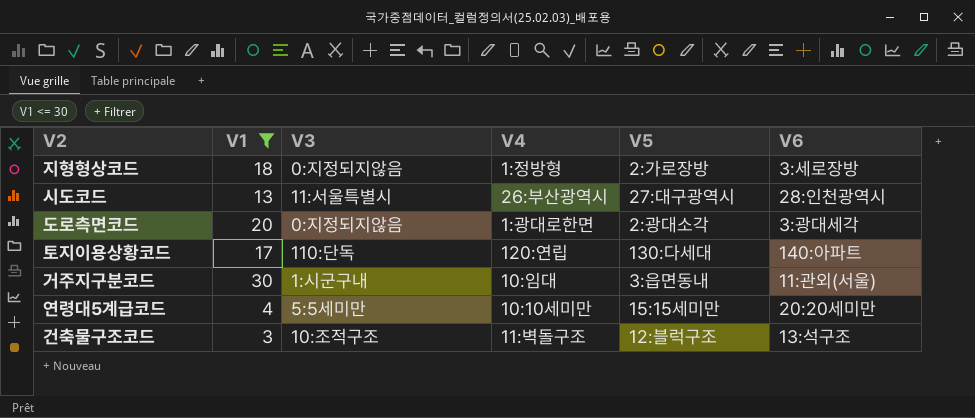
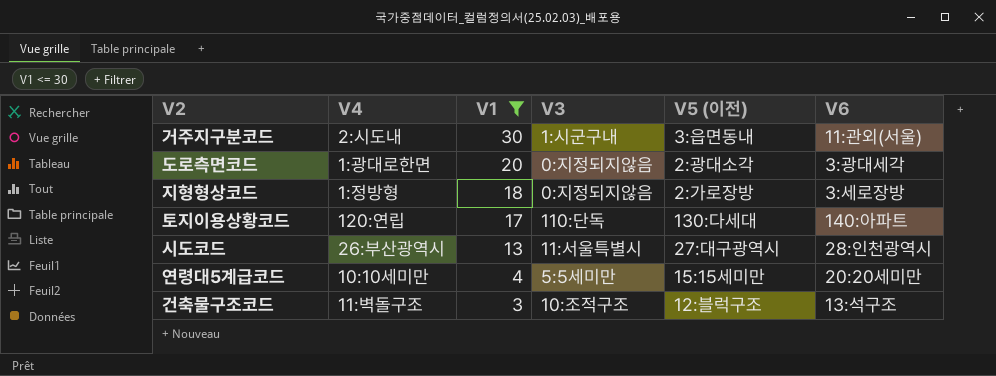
row order: none -> V1 descending
column V4 | position: 4 -> 2
column name: V5 -> V5 (이전)
거주지구분코드 | V4: 10:임대 -> 2:시도내

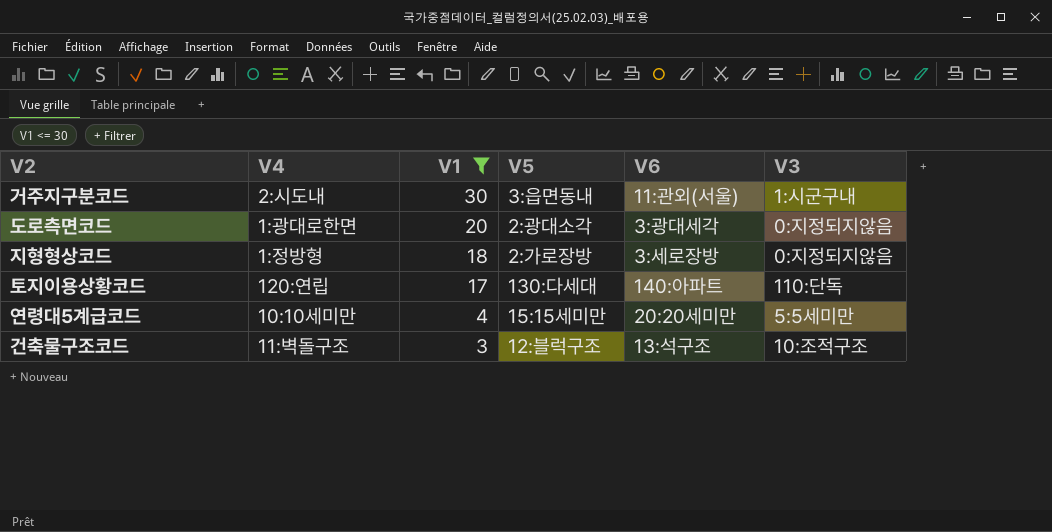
column name: V5 (이전) -> V5
column V3 | position: 4 -> 6
row 시도코드: 26:부산광역시 | 13 | 11:서울특별시 | 27:대구광역시 | 28:인천광역시 -> none

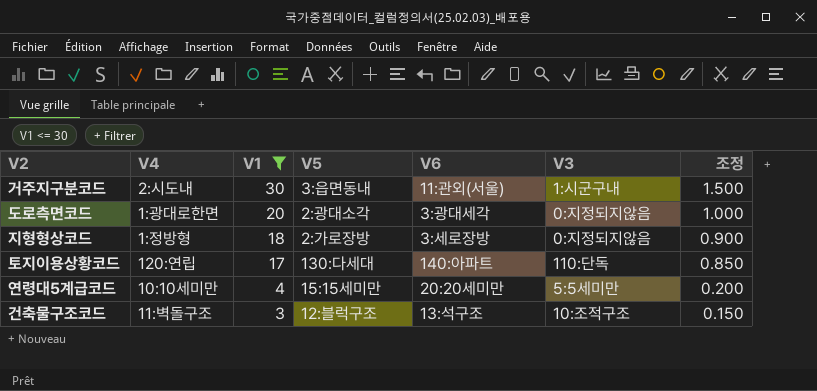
column 조정 | formula: none -> [V1] * 0.05

